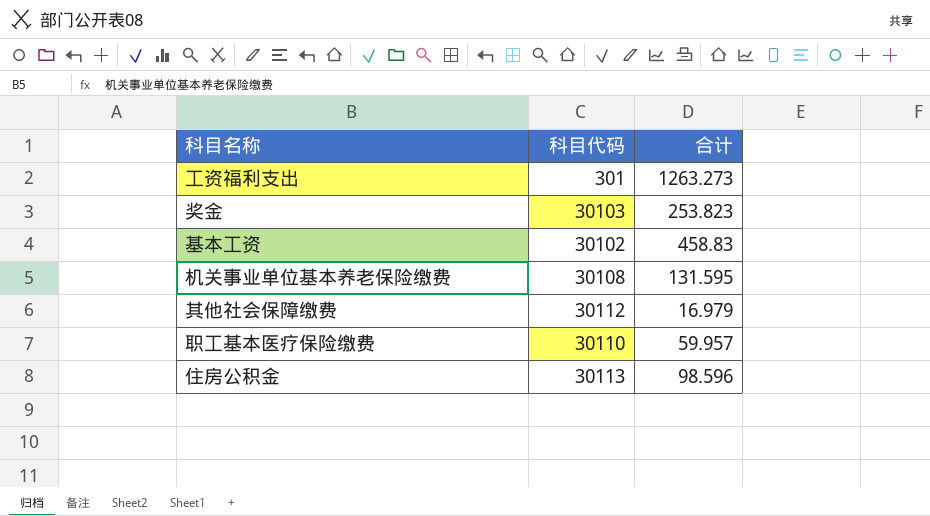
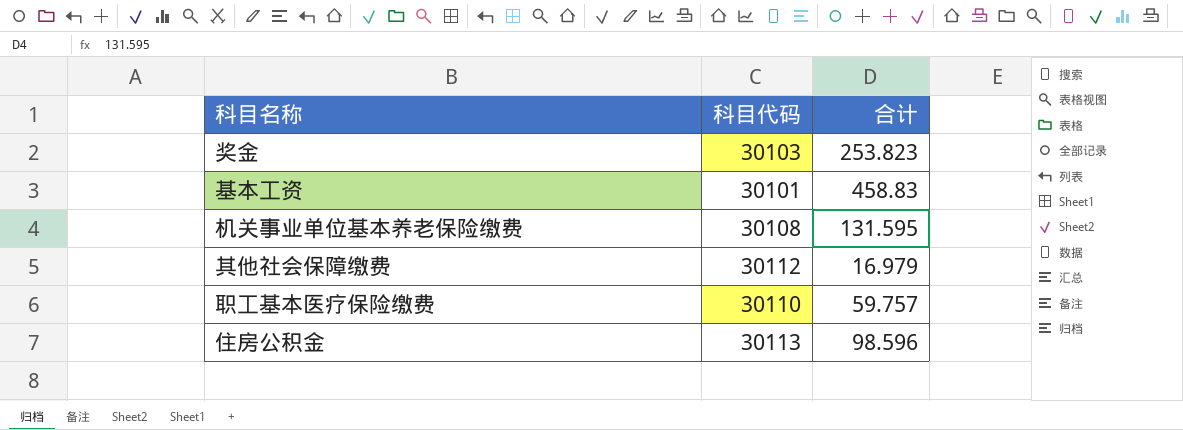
row 工资福利支出: 301 | 1263.273 -> none
基本工资 | 科目代码: 30102 -> 30101
职工基本医疗保险缴费 | 合计: 59.957 -> 59.757

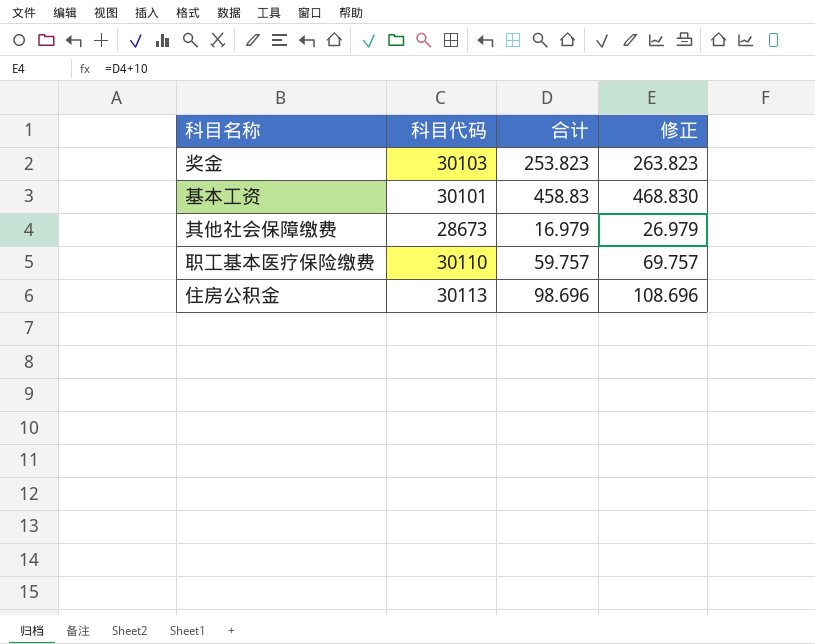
column 修正 | formula: none -> [合计] + 10
row 机关事业单位基本养老保险缴费: 30108 | 131.595 -> none
其他社会保障缴费 | 科目代码: 30112 -> 28673
住房公积金 | 合计: 98.596 -> 98.696

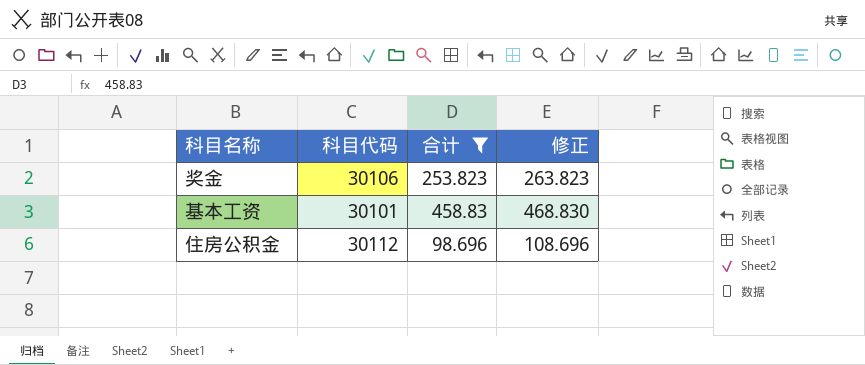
filter: none -> 合计 >= 98.696
奖金 | 科目代码: 30103 -> 30106
住房公积金 | 科目代码: 30113 -> 30112

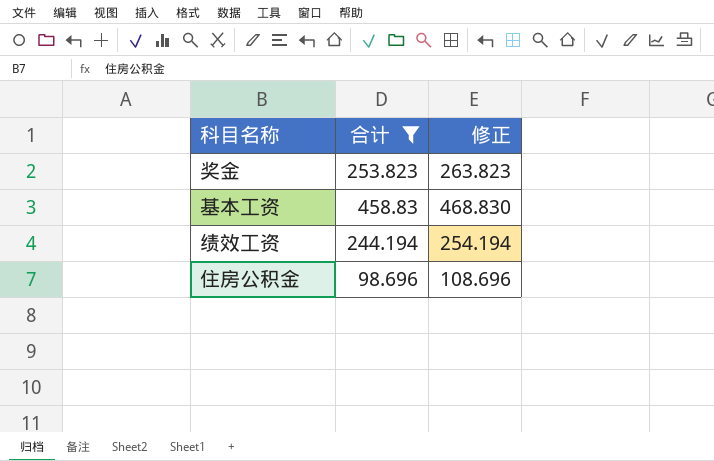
column 科目代码 | position: 2 -> none
row 绩效工资: none -> 244.194 | 254.194

